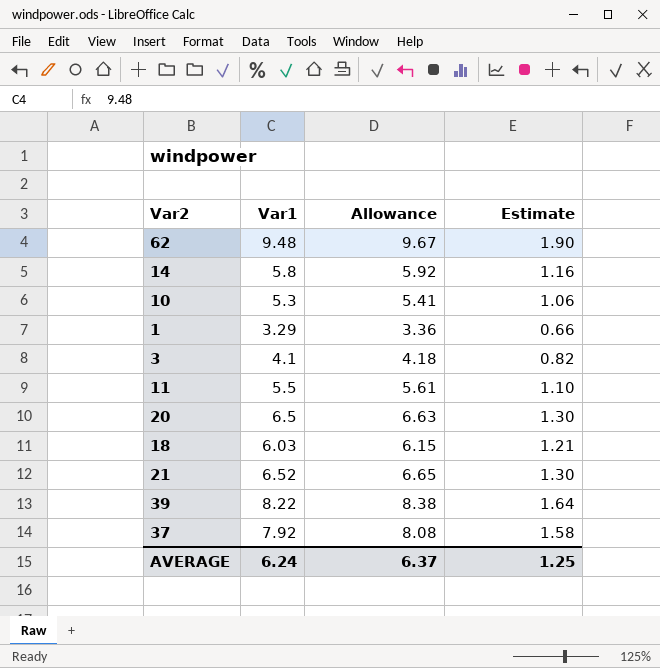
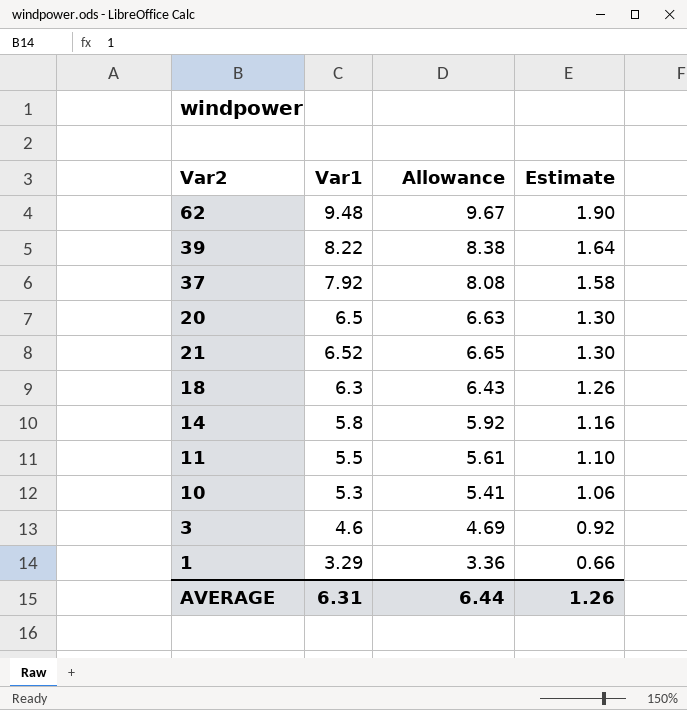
row order: none -> Estimate descending
18 | Var1: 6.03 -> 6.3
18 | Allowance: 6.15 -> 6.43
18 | Estimate: 1.21 -> 1.26
3 | Var1: 4.1 -> 4.6
3 | Allowance: 4.18 -> 4.69
3 | Estimate: 0.82 -> 0.92
AVERAGE | Var1: 6.24 -> 6.31
AVERAGE | Allowance: 6.37 -> 6.44
AVERAGE | Estimate: 1.25 -> 1.26

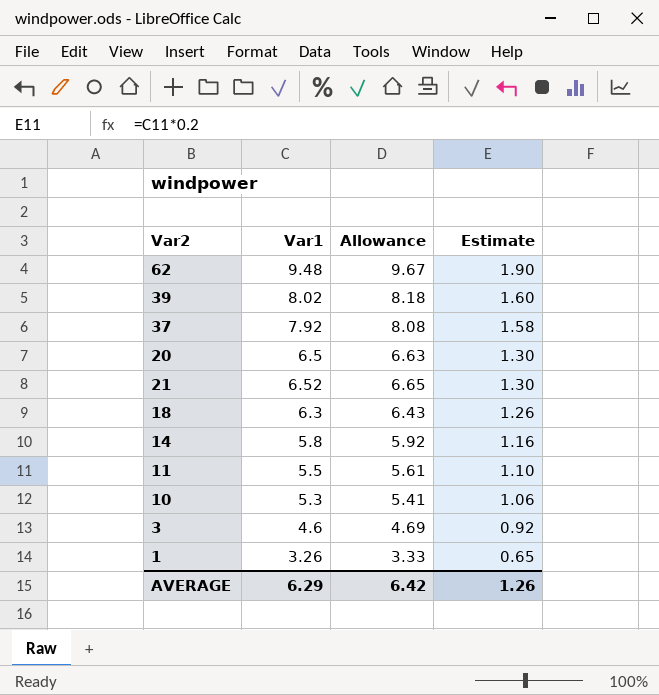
39 | Var1: 8.22 -> 8.02
39 | Allowance: 8.38 -> 8.18
39 | Estimate: 1.64 -> 1.60
1 | Var1: 3.29 -> 3.26
1 | Allowance: 3.36 -> 3.33
1 | Estimate: 0.66 -> 0.65
AVERAGE | Var1: 6.31 -> 6.29
AVERAGE | Allowance: 6.44 -> 6.42

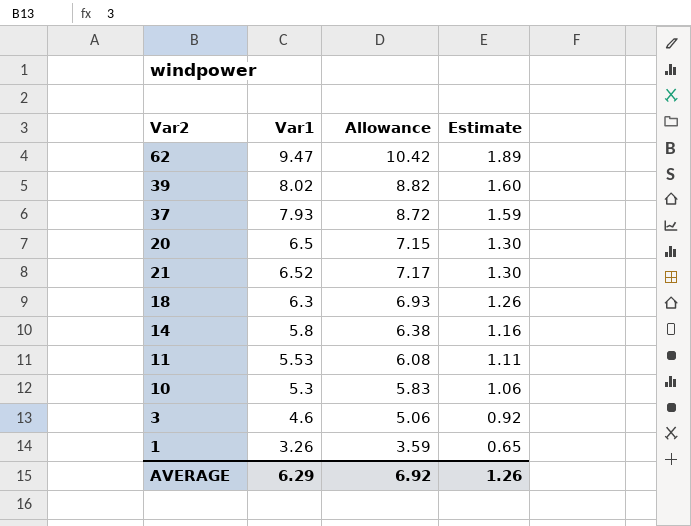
column Allowance | formula: [Var1] * 1.02 -> [Var1] * 1.1
62 | Var1: 9.48 -> 9.47
62 | Estimate: 1.90 -> 1.89
37 | Var1: 7.92 -> 7.93
37 | Estimate: 1.58 -> 1.59
11 | Var1: 5.5 -> 5.53
11 | Estimate: 1.10 -> 1.11
AVERAGE | Allowance: 6.42 -> 6.92

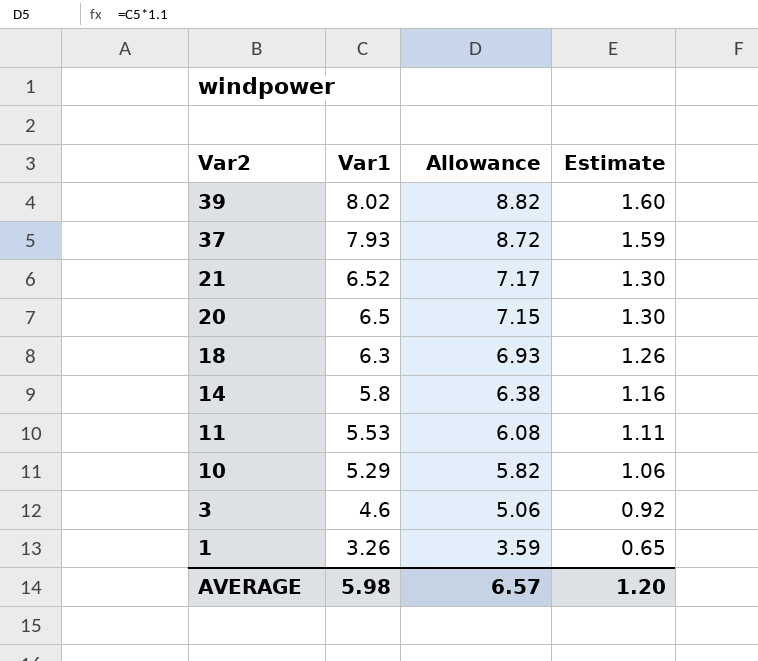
row order: Estimate descending -> Var2 descending
row 62: 9.47 | 10.42 | 1.89 -> none
10 | Var1: 5.3 -> 5.29
10 | Allowance: 5.83 -> 5.82
AVERAGE | Var1: 6.29 -> 5.98
AVERAGE | Allowance: 6.92 -> 6.57
AVERAGE | Estimate: 1.26 -> 1.20

